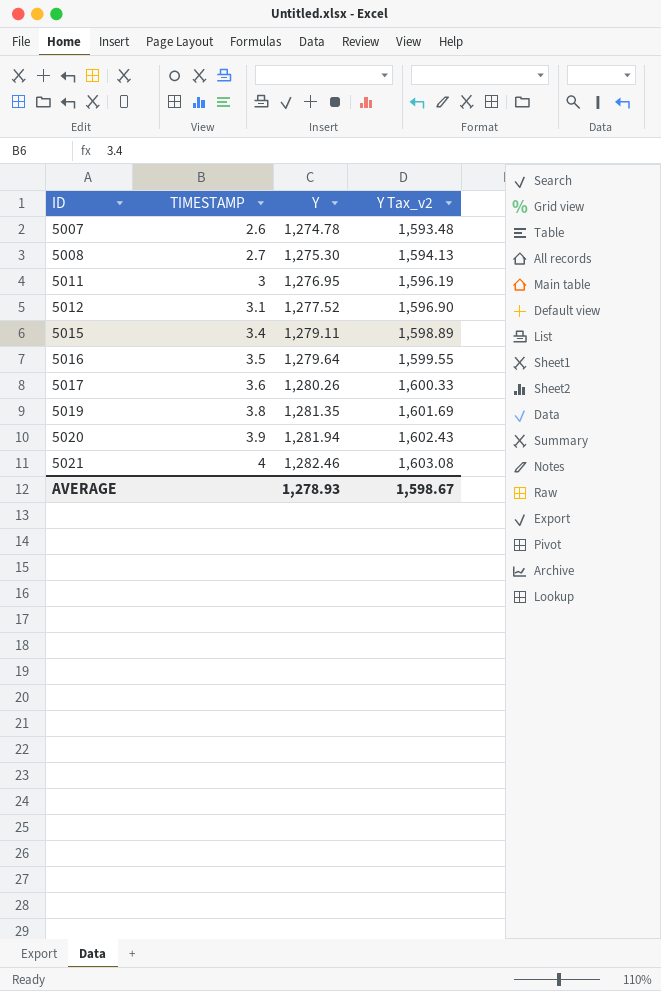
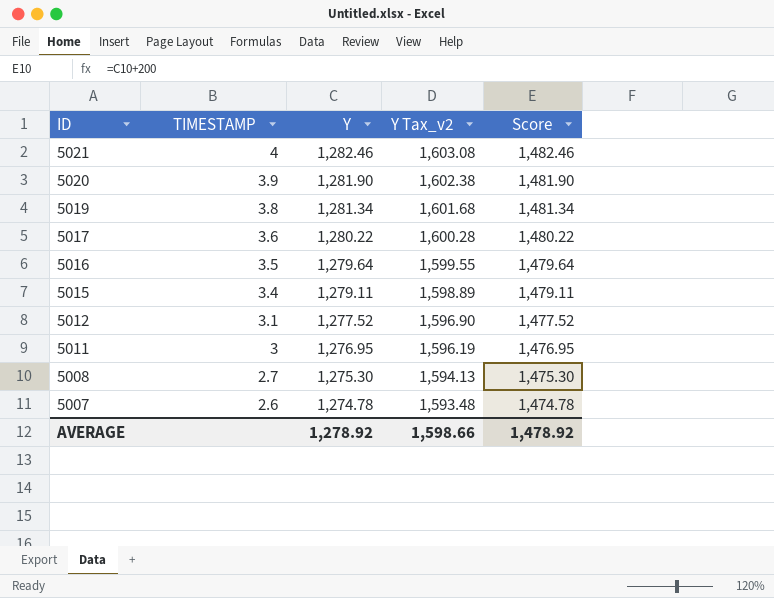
row order: ID ascending -> ID descending
column Score | formula: none -> [Y] + 200
5020 | Y: 1,281.94 -> 1,281.90
5020 | Y Tax_v2: 1,602.43 -> 1,602.38
5019 | Y: 1,281.35 -> 1,281.34
5019 | Y Tax_v2: 1,601.69 -> 1,601.68
5017 | Y: 1,280.26 -> 1,280.22
5017 | Y Tax_v2: 1,600.33 -> 1,600.28
AVERAGE | Y: 1,278.93 -> 1,278.92
AVERAGE | Y Tax_v2: 1,598.67 -> 1,598.66

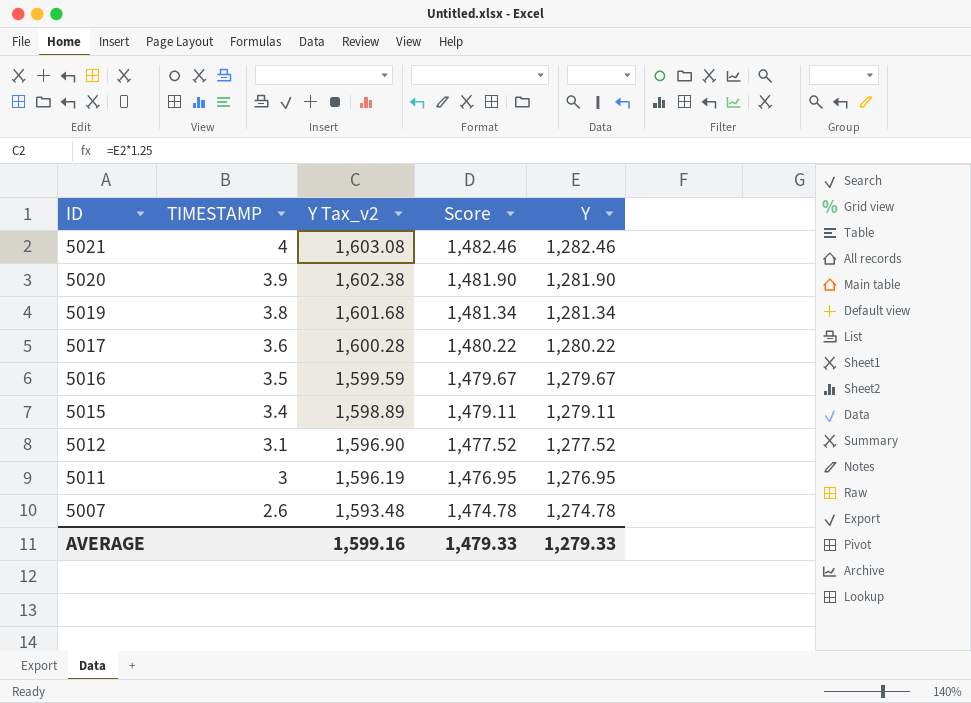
column Y | position: 3 -> 5
row 5008: 2.7 | 1,275.30 | 1,594.13 | 1,475.30 -> none
5016 | Y Tax_v2: 1,599.55 -> 1,599.59
5016 | Score: 1,479.64 -> 1,479.67
5016 | Y: 1,279.64 -> 1,279.67
AVERAGE | Y Tax_v2: 1,598.66 -> 1,599.16
AVERAGE | Score: 1,478.92 -> 1,479.33
AVERAGE | Y: 1,278.92 -> 1,279.33

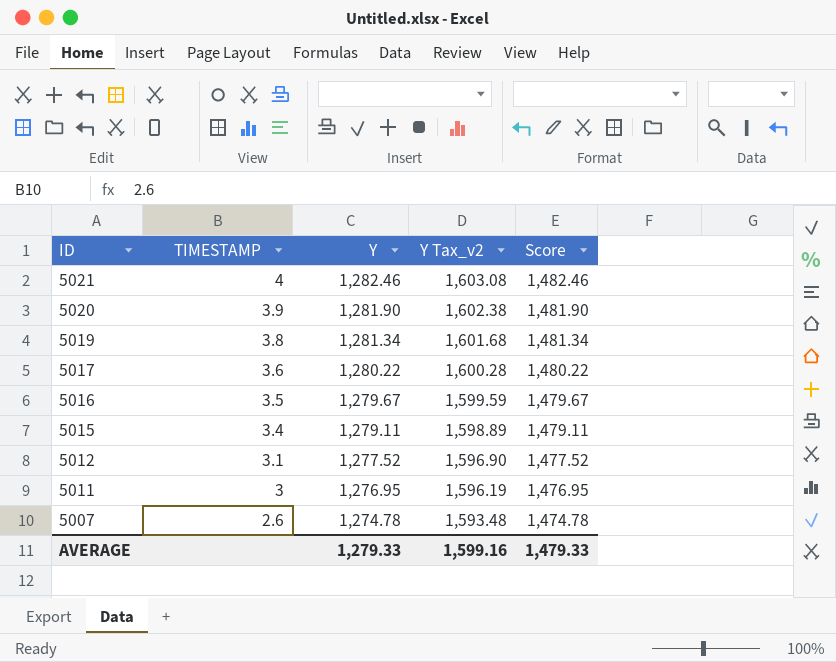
column Y | position: 5 -> 3

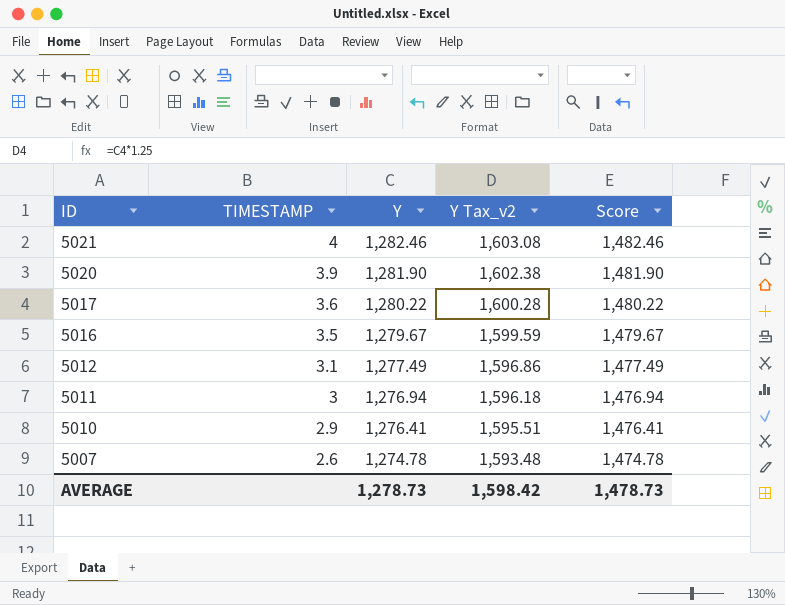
row 5019: 3.8 | 1,281.34 | 1,601.68 | 1,481.34 -> none
row 5015: 3.4 | 1,279.11 | 1,598.89 | 1,479.11 -> none
5012 | Y: 1,277.52 -> 1,277.49
5012 | Y Tax_v2: 1,596.90 -> 1,596.86
5012 | Score: 1,477.52 -> 1,477.49
5011 | Y: 1,276.95 -> 1,276.94
5011 | Y Tax_v2: 1,596.19 -> 1,596.18
5011 | Score: 1,476.95 -> 1,476.94
row 5010: none -> 2.9 | 1,276.41 | 1,595.51 | 1,476.41
AVERAGE | Y: 1,279.33 -> 1,278.73
AVERAGE | Y Tax_v2: 1,599.16 -> 1,598.42
AVERAGE | Score: 1,479.33 -> 1,478.73

